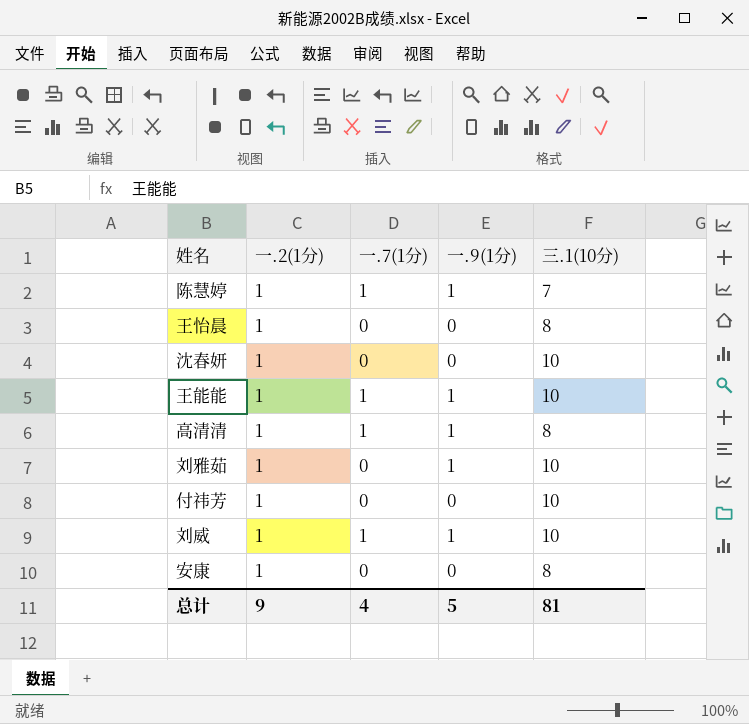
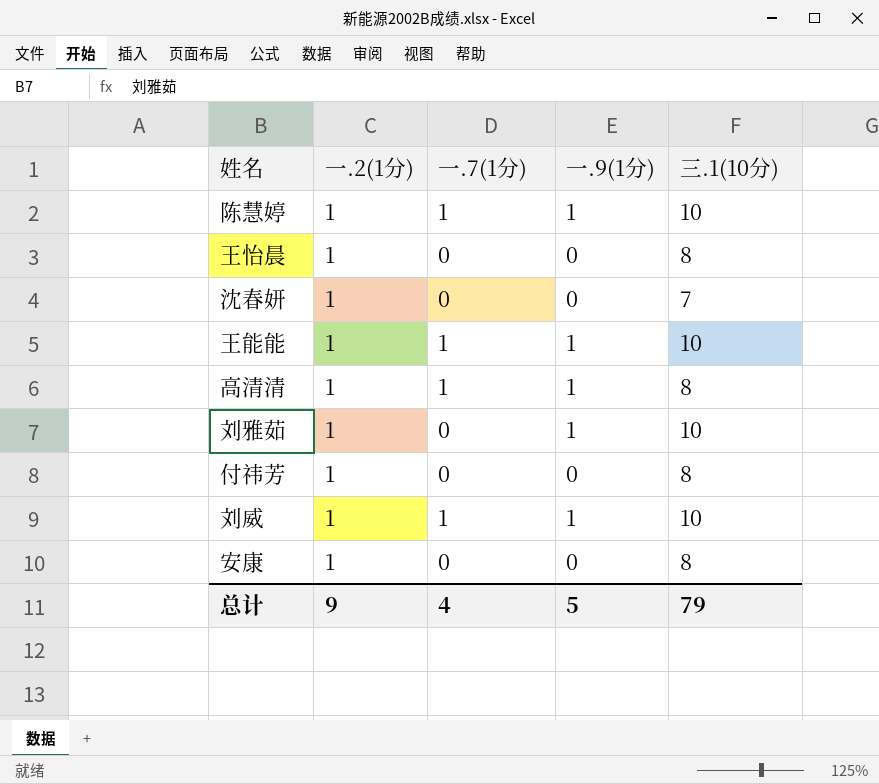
陈慧婷 | 三.1(10分): 7 -> 10
沈春妍 | 三.1(10分): 10 -> 7
付祎芳 | 三.1(10分): 10 -> 8
总计 | 三.1(10分): 81 -> 79

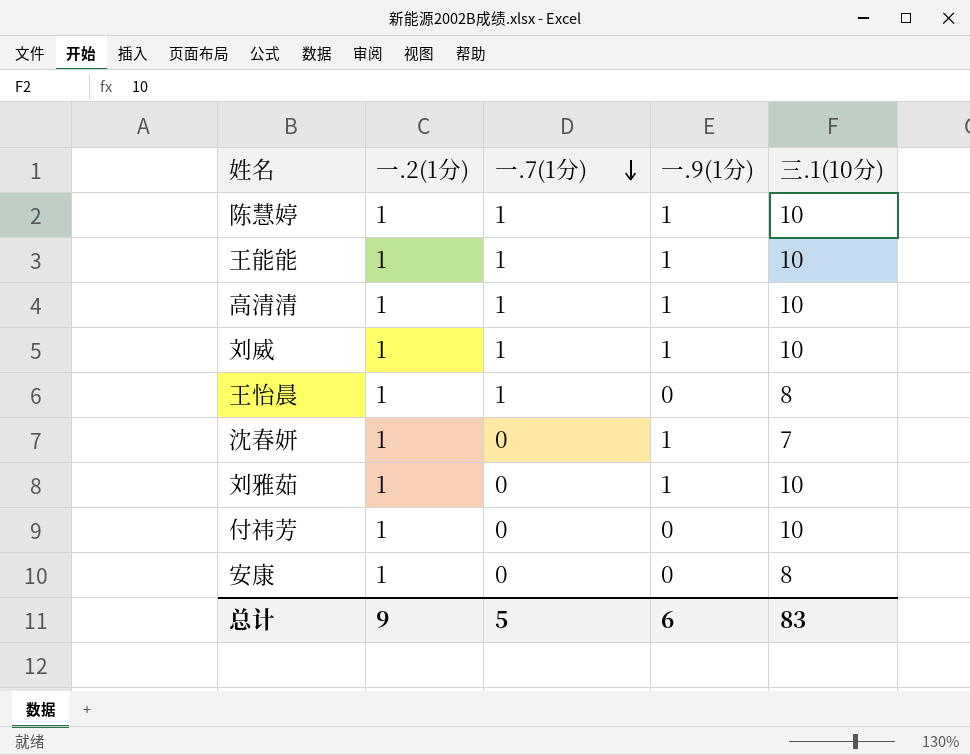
row order: none -> 一.7(1分) descending
高清清 | 三.1(10分): 8 -> 10
王怡晨 | 一.7(1分): 0 -> 1
沈春妍 | 一.9(1分): 0 -> 1
付祎芳 | 三.1(10分): 8 -> 10
总计 | 一.7(1分): 4 -> 5
总计 | 一.9(1分): 5 -> 6
总计 | 三.1(10分): 79 -> 83

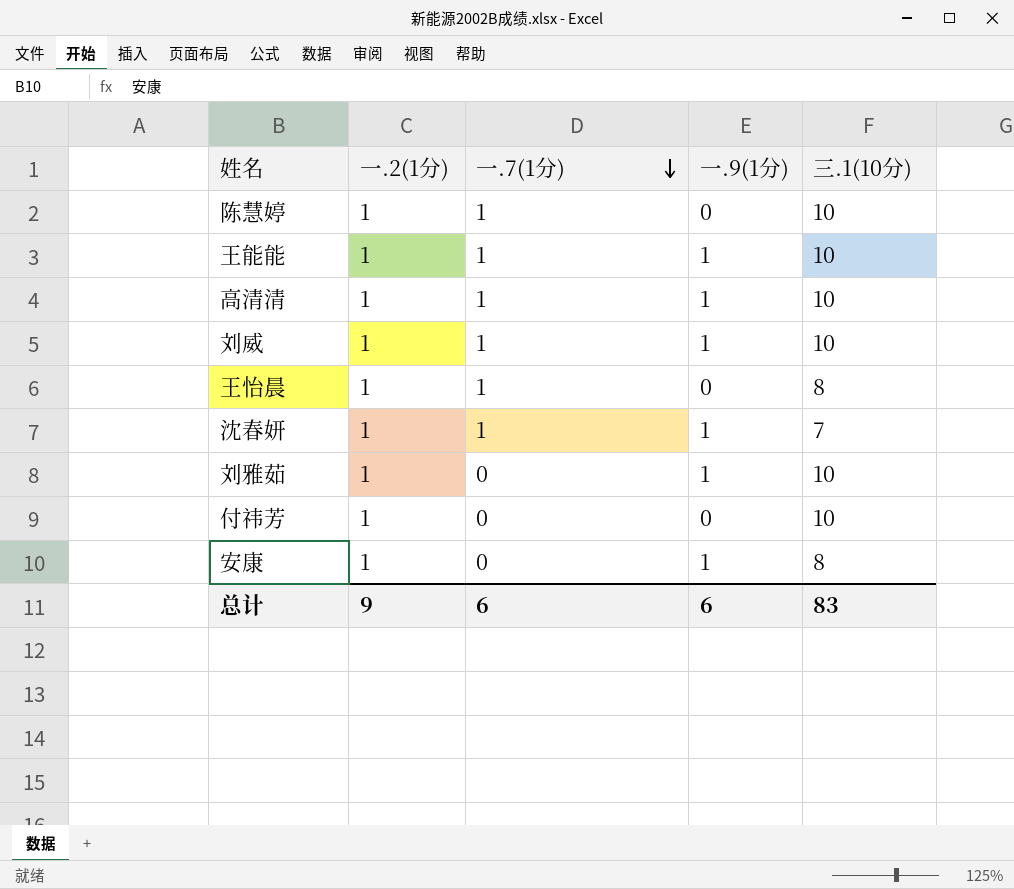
陈慧婷 | 一.9(1分): 1 -> 0
沈春妍 | 一.7(1分): 0 -> 1
安康 | 一.9(1分): 0 -> 1
总计 | 一.7(1分): 5 -> 6

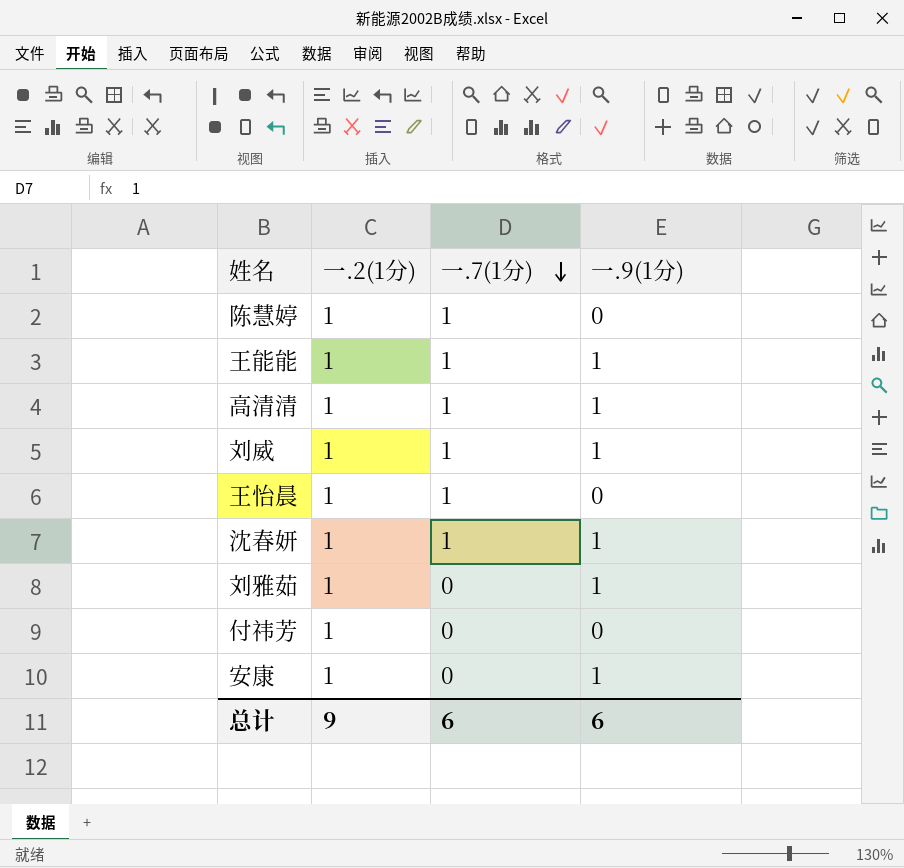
column 三.1(10分) | position: 5 -> none

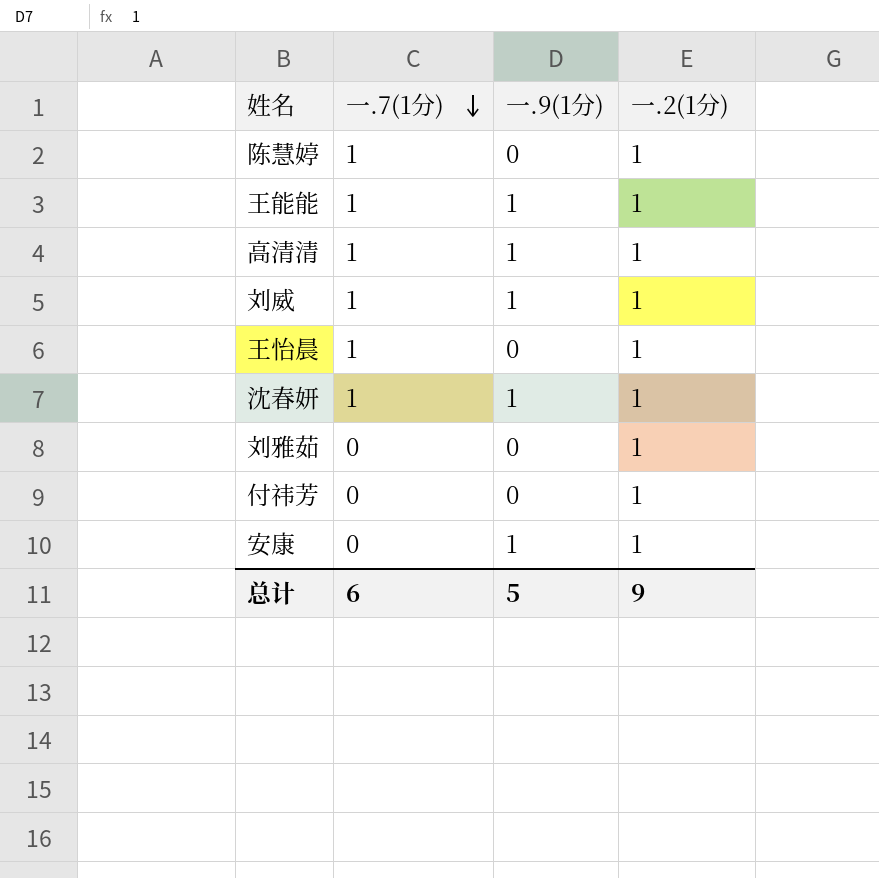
column 一.2(1分) | position: 2 -> 4
刘雅茹 | 一.9(1分): 1 -> 0
总计 | 一.9(1分): 6 -> 5

